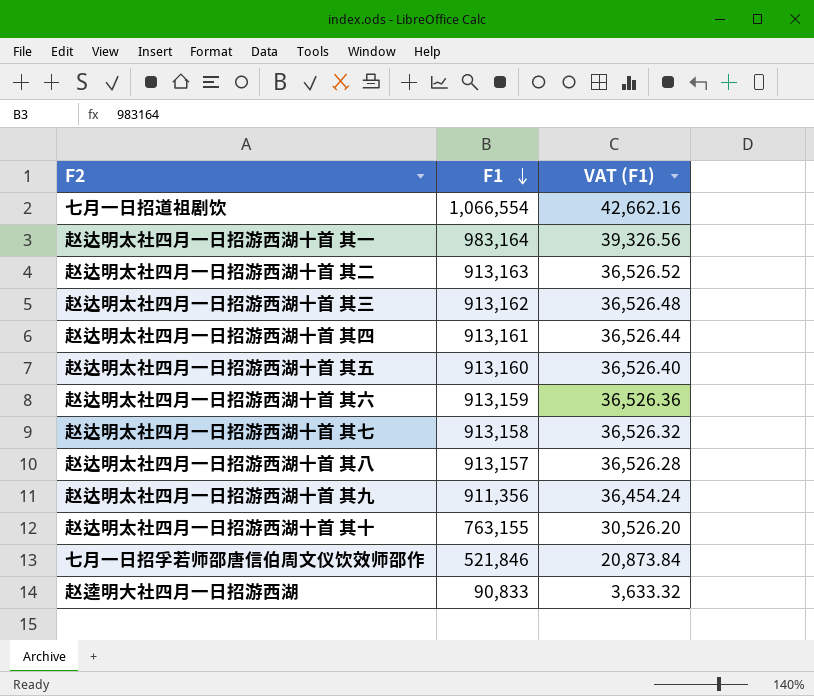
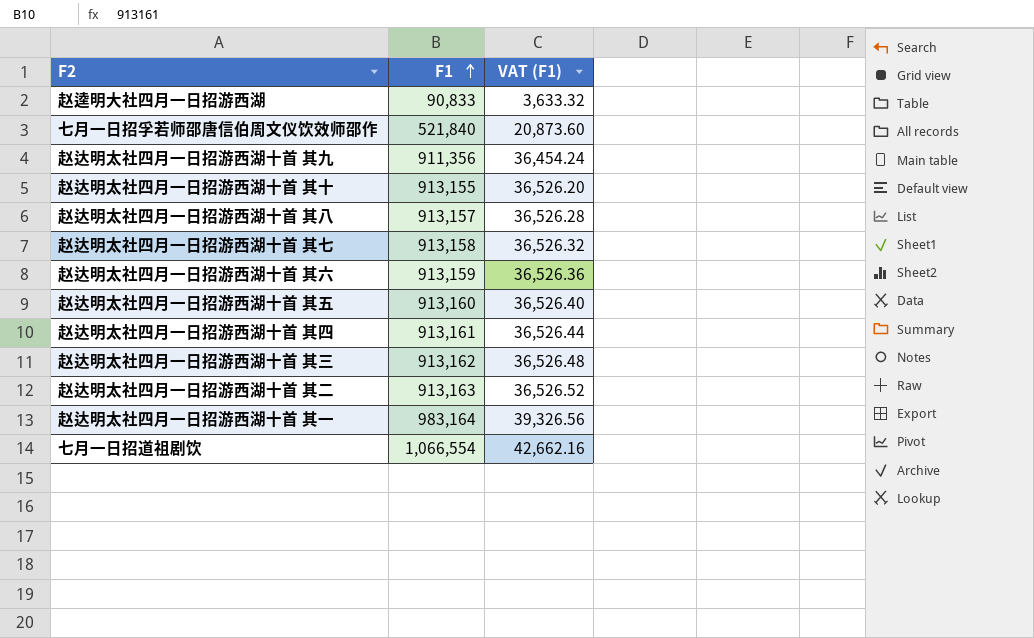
row order: F1 descending -> F1 ascending
七月一日招孚若师邵唐信伯周文仪饮效师邵作 | F1: 521,846 -> 521,840
七月一日招孚若师邵唐信伯周文仪饮效师邵作 | VAT (F1): 20,873.84 -> 20,873.60
赵达明太社四月一日招游西湖十首 其十 | F1: 763,155 -> 913,155
赵达明太社四月一日招游西湖十首 其十 | VAT (F1): 30,526.20 -> 36,526.20

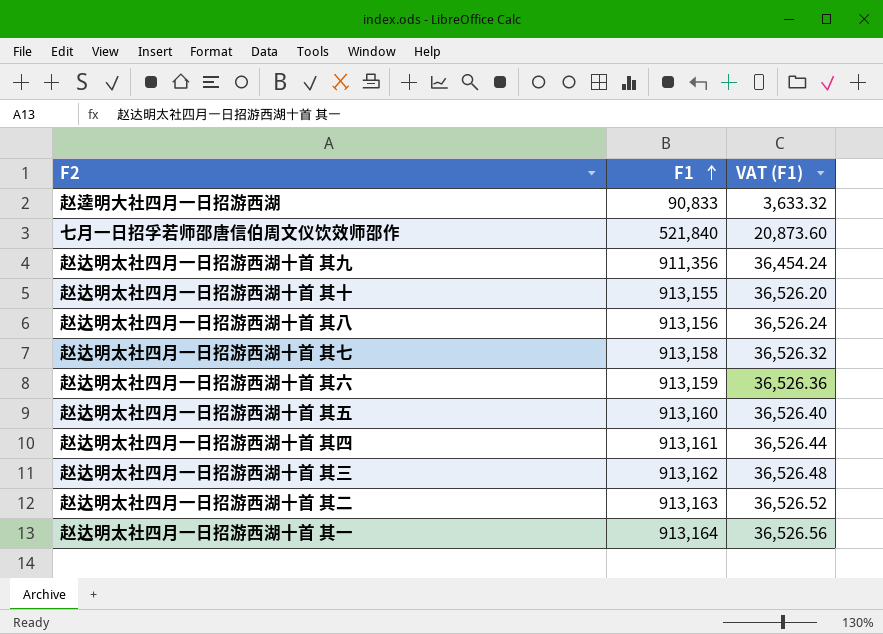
row 七月一日招道祖剧饮: 1,066,554 | 42,662.16 -> none
赵达明太社四月一日招游西湖十首 其八 | F1: 913,157 -> 913,156
赵达明太社四月一日招游西湖十首 其八 | VAT (F1): 36,526.28 -> 36,526.24
赵达明太社四月一日招游西湖十首 其一 | F1: 983,164 -> 913,164
赵达明太社四月一日招游西湖十首 其一 | VAT (F1): 39,326.56 -> 36,526.56

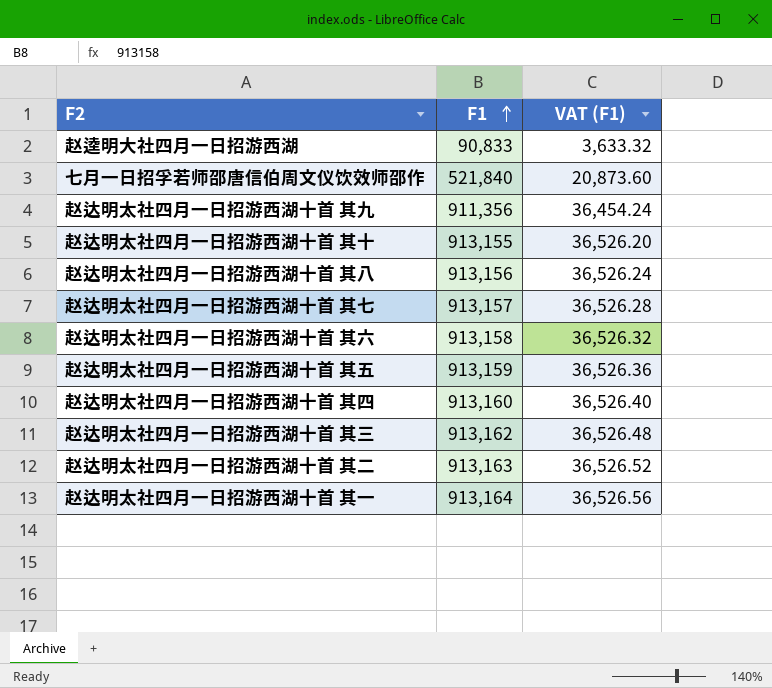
赵达明太社四月一日招游西湖十首 其七 | F1: 913,158 -> 913,157
赵达明太社四月一日招游西湖十首 其七 | VAT (F1): 36,526.32 -> 36,526.28
赵达明太社四月一日招游西湖十首 其六 | F1: 913,159 -> 913,158
赵达明太社四月一日招游西湖十首 其六 | VAT (F1): 36,526.36 -> 36,526.32
赵达明太社四月一日招游西湖十首 其五 | F1: 913,160 -> 913,159
赵达明太社四月一日招游西湖十首 其五 | VAT (F1): 36,526.40 -> 36,526.36
赵达明太社四月一日招游西湖十首 其四 | F1: 913,161 -> 913,160
赵达明太社四月一日招游西湖十首 其四 | VAT (F1): 36,526.44 -> 36,526.40

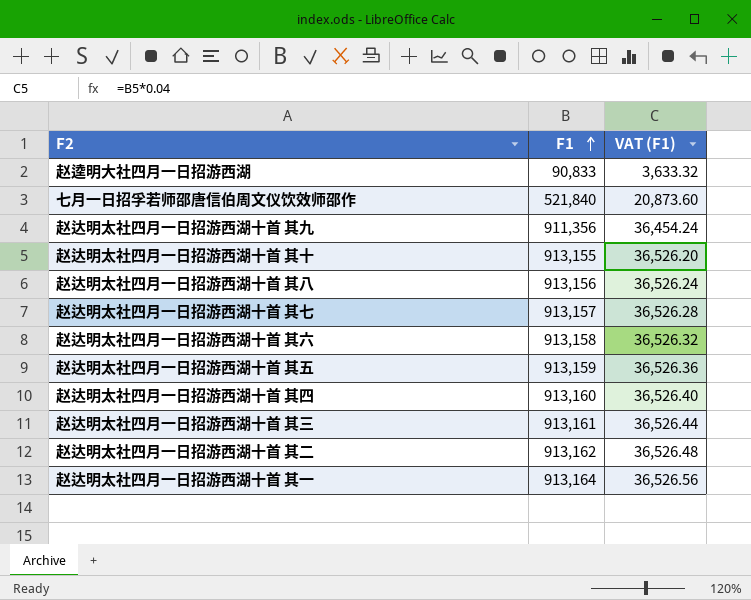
赵达明太社四月一日招游西湖十首 其三 | F1: 913,162 -> 913,161
赵达明太社四月一日招游西湖十首 其三 | VAT (F1): 36,526.48 -> 36,526.44
赵达明太社四月一日招游西湖十首 其二 | F1: 913,163 -> 913,162
赵达明太社四月一日招游西湖十首 其二 | VAT (F1): 36,526.52 -> 36,526.48

